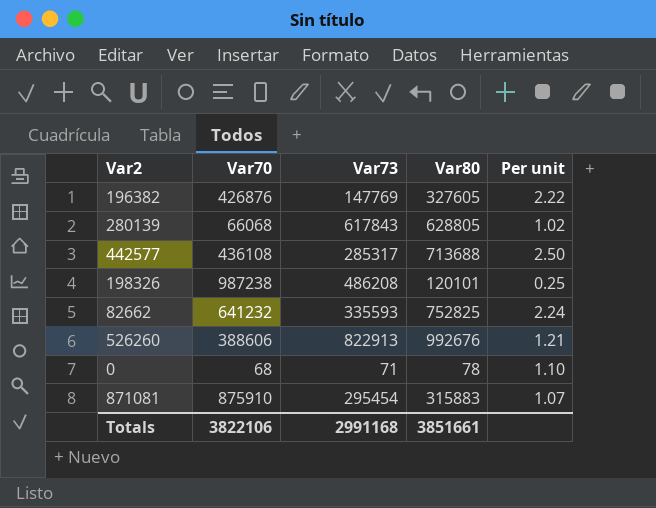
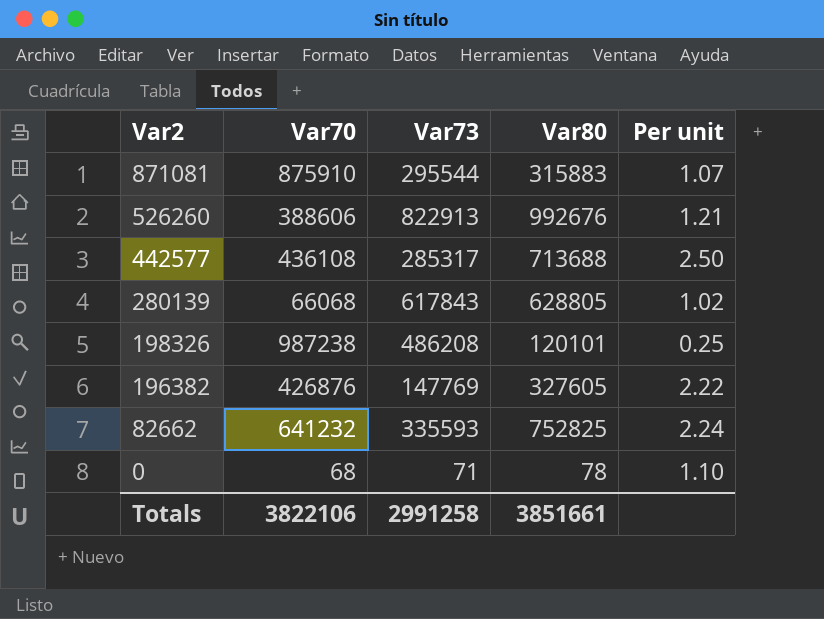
row order: none -> Var2 descending
871081 | Var73: 295454 -> 295544
Totals | Var73: 2991168 -> 2991258

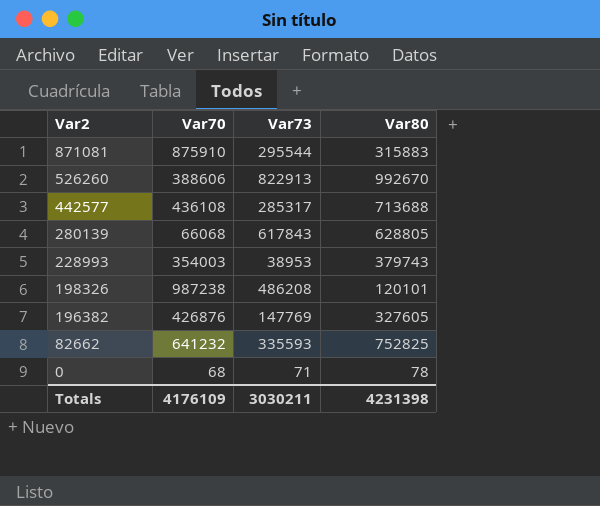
column Per unit | formula: [Var80] / [Var73] -> none
526260 | Var80: 992676 -> 992670
row 228993: none -> 354003 | 38953 | 379743
Totals | Var70: 3822106 -> 4176109
Totals | Var73: 2991258 -> 3030211
Totals | Var80: 3851661 -> 4231398

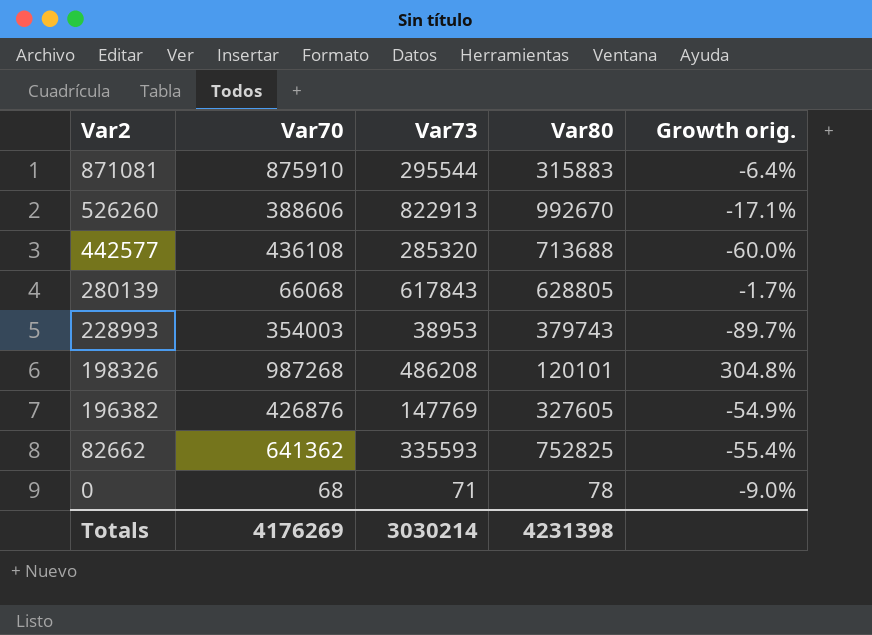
column Growth orig. | formula: none -> ([Var73] - [Var80]) / [Var80]
442577 | Var73: 285317 -> 285320
198326 | Var70: 987238 -> 987268
82662 | Var70: 641232 -> 641362
Totals | Var70: 4176109 -> 4176269
Totals | Var73: 3030211 -> 3030214

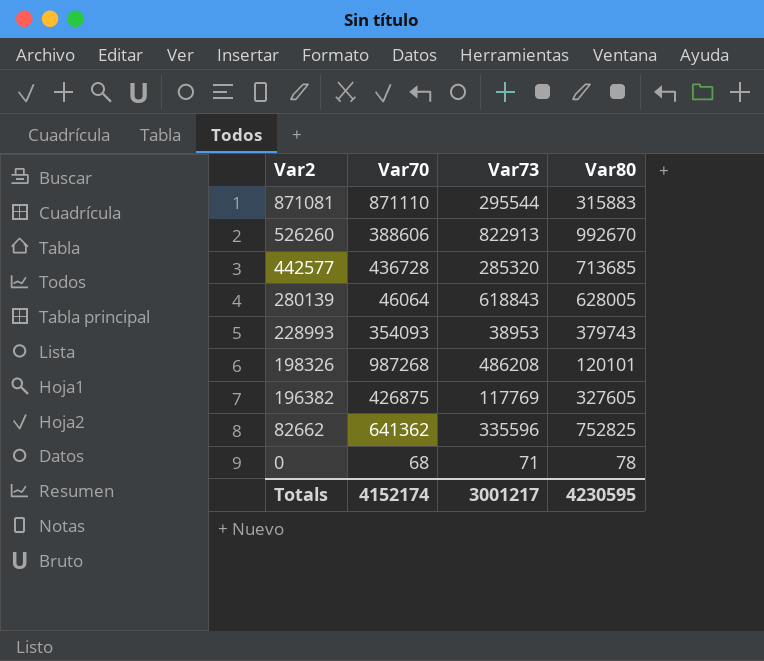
column Growth orig. | formula: ([Var73] - [Var80]) / [Var80] -> none
871081 | Var70: 875910 -> 871110
442577 | Var70: 436108 -> 436728
442577 | Var80: 713688 -> 713685
280139 | Var70: 66068 -> 46064
280139 | Var73: 617843 -> 618843
280139 | Var80: 628805 -> 628005
228993 | Var70: 354003 -> 354093
196382 | Var70: 426876 -> 426875
196382 | Var73: 147769 -> 117769
82662 | Var73: 335593 -> 335596
Totals | Var70: 4176269 -> 4152174
Totals | Var73: 3030214 -> 3001217
Totals | Var80: 4231398 -> 4230595

